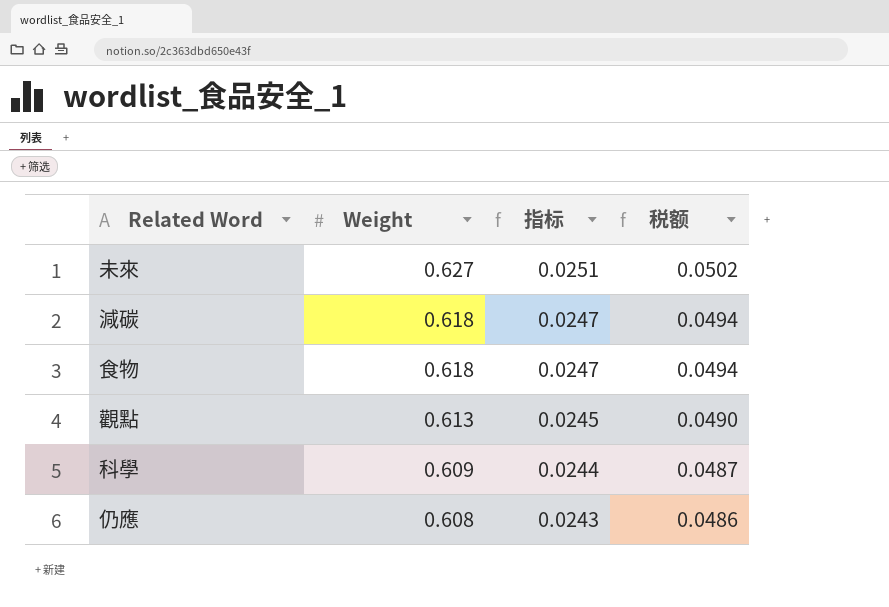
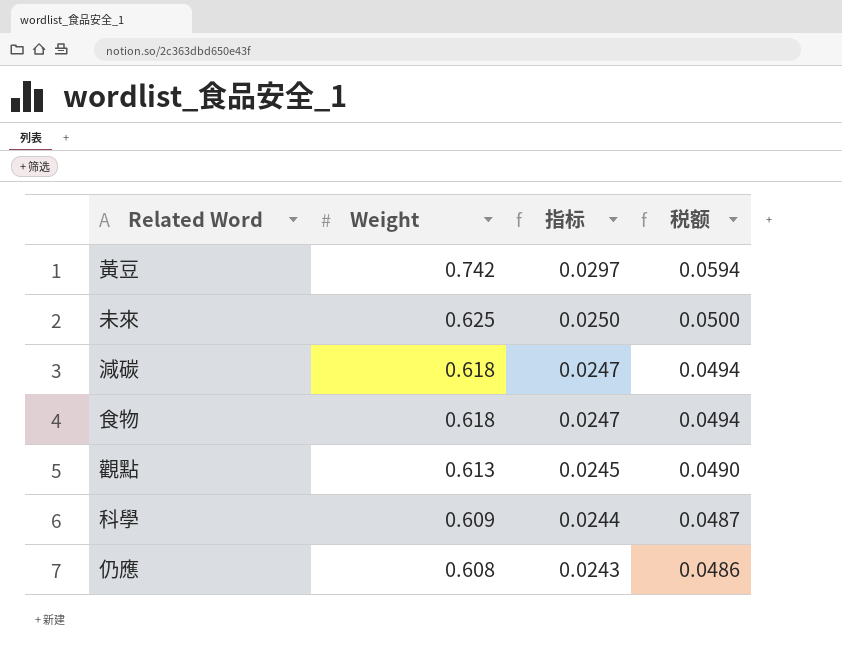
row 黃豆: none -> 0.742 | 0.0297 | 0.0594
未來 | Weight: 0.627 -> 0.625
未來 | 指标: 0.0251 -> 0.0250
未來 | 税额: 0.0502 -> 0.0500

